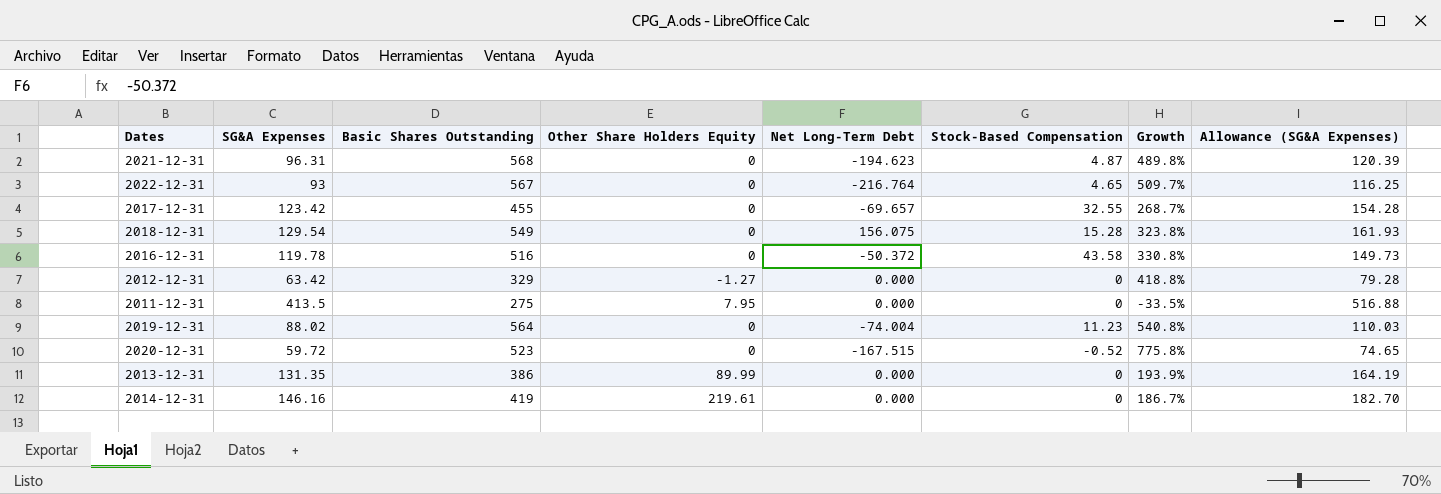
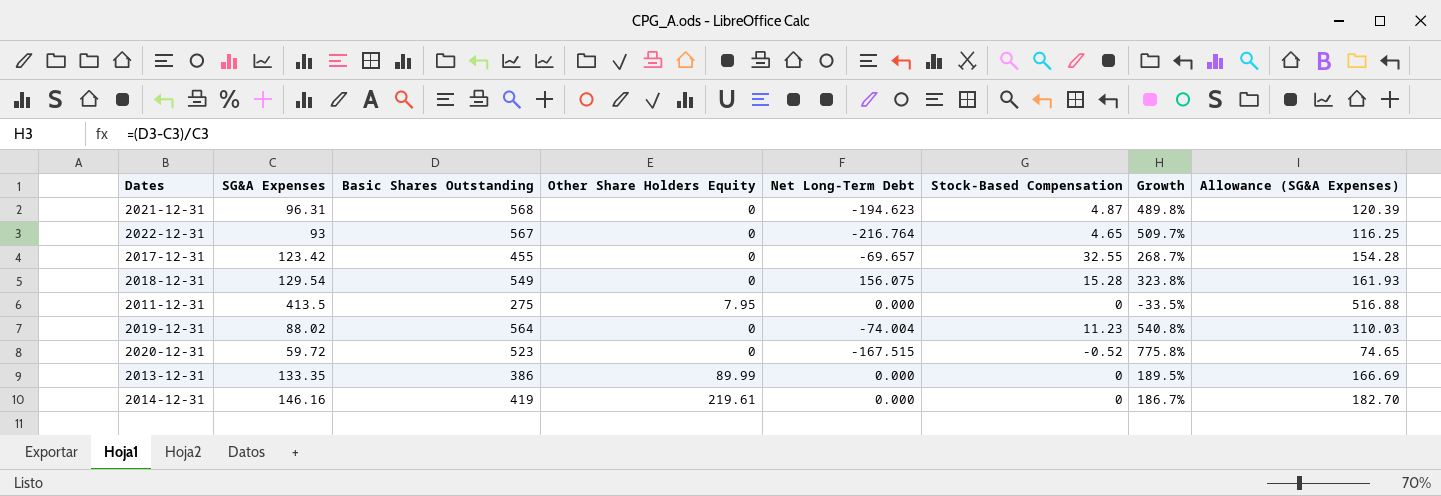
row 2016-12-31: 119.78 | 516 | 0 | -50.372 | 43.58 | 330.8% | 149.73 -> none
row 2012-12-31: 63.42 | 329 | -1.27 | 0.000 | 0 | 418.8% | 79.28 -> none
2013-12-31 | SG&A Expenses: 131.35 -> 133.35
2013-12-31 | Growth: 193.9% -> 189.5%
2013-12-31 | Allowance (SG&A Expenses): 164.19 -> 166.69

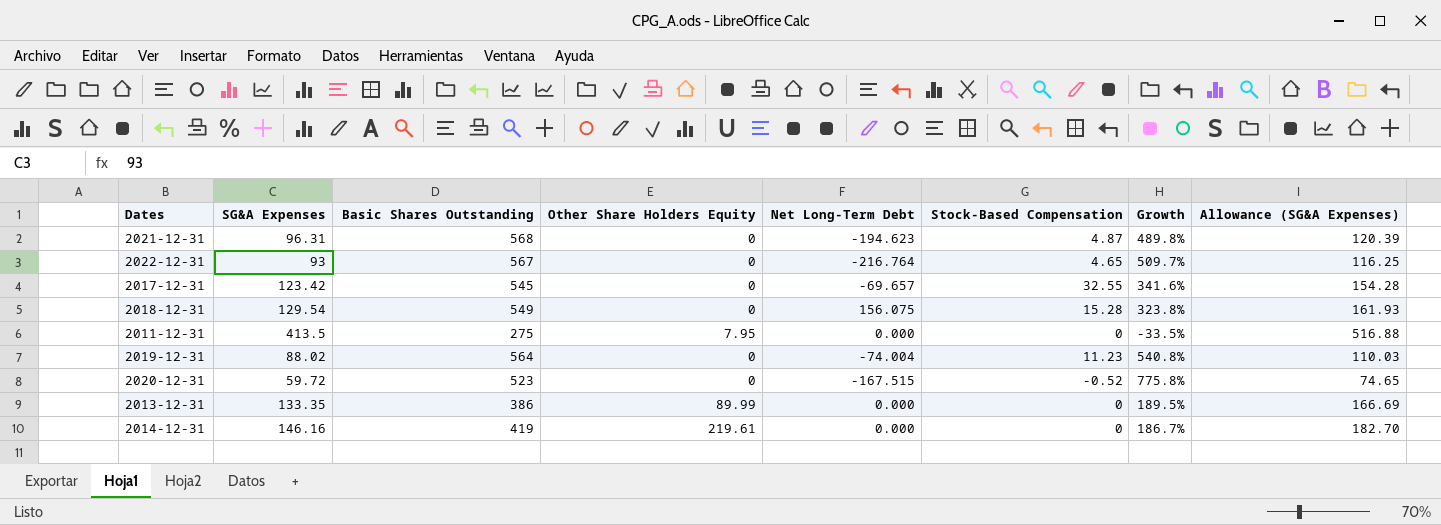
2017-12-31 | Basic Shares Outstanding: 455 -> 545
2017-12-31 | Growth: 268.7% -> 341.6%

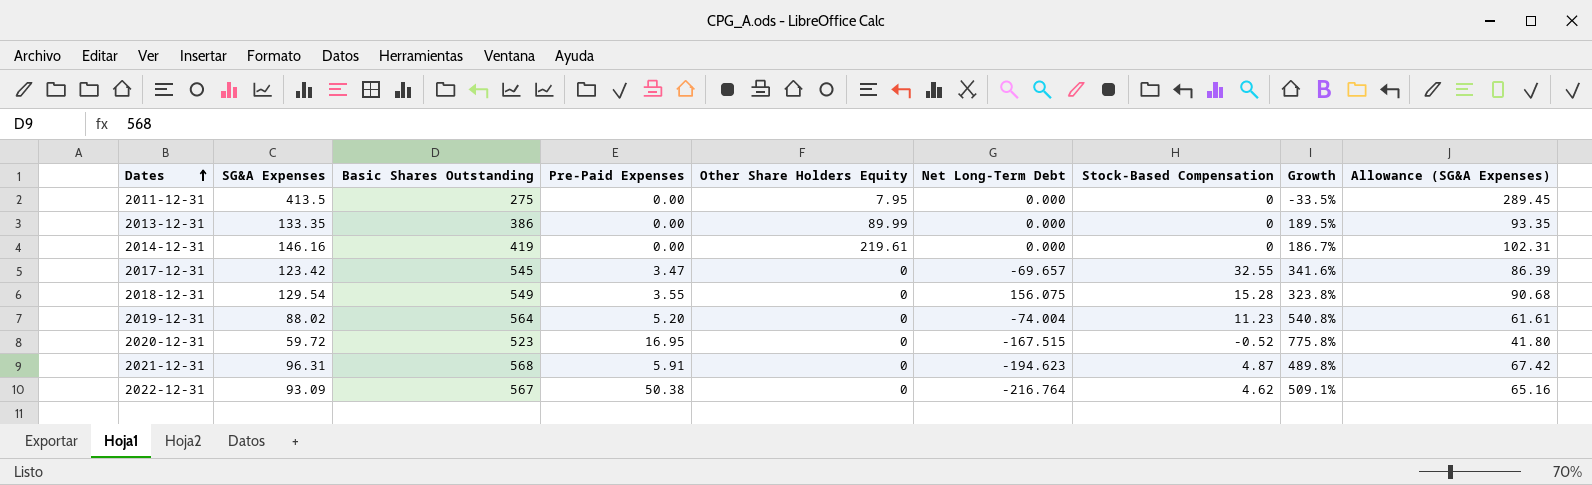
row order: none -> Dates ascending
column Pre-Paid Expenses | position: none -> 4
column Allowance (SG&A Expenses) | formula: [SG&A Expenses] * 1.25 -> [SG&A Expenses] * 0.7
2022-12-31 | SG&A Expenses: 93 -> 93.09
2022-12-31 | Stock-Based Compensation: 4.65 -> 4.62
2022-12-31 | Growth: 509.7% -> 509.1%

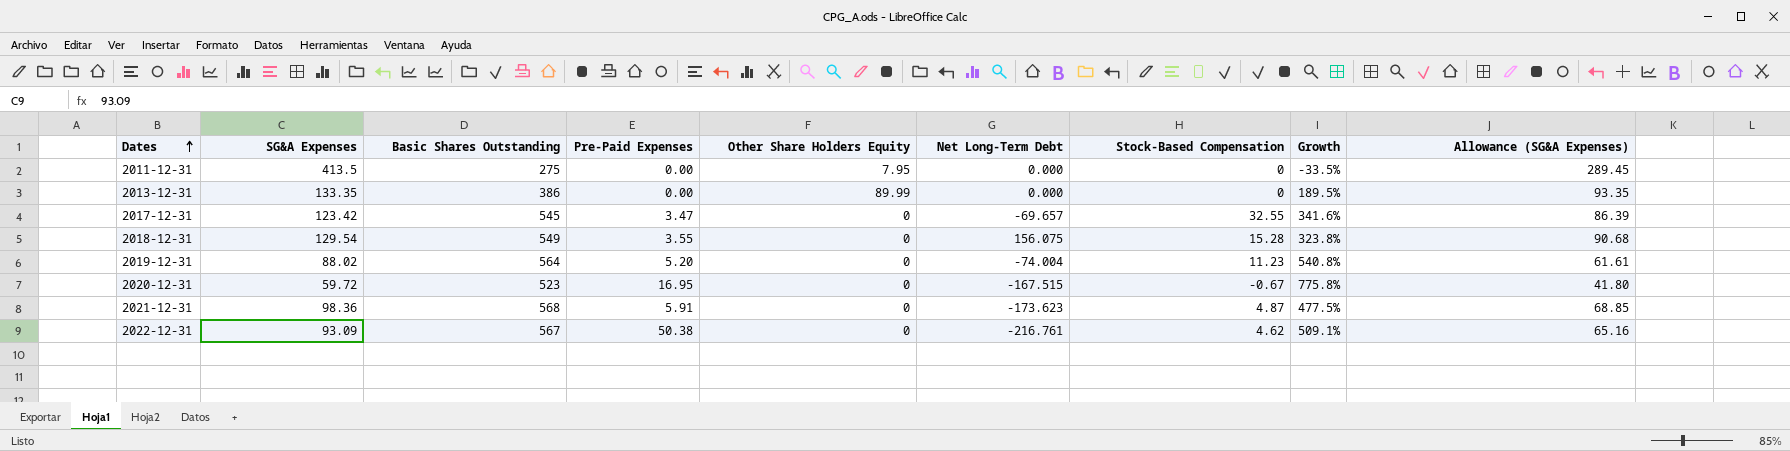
row 2014-12-31: 146.16 | 419 | 0.00 | 219.61 | 0.000 | 0 | 186.7% | 102.31 -> none
2020-12-31 | Stock-Based Compensation: -0.52 -> -0.67
2021-12-31 | SG&A Expenses: 96.31 -> 98.36
2021-12-31 | Net Long-Term Debt: -194.623 -> -173.623
2021-12-31 | Growth: 489.8% -> 477.5%
2021-12-31 | Allowance (SG&A Expenses): 67.42 -> 68.85
2022-12-31 | Net Long-Term Debt: -216.764 -> -216.761

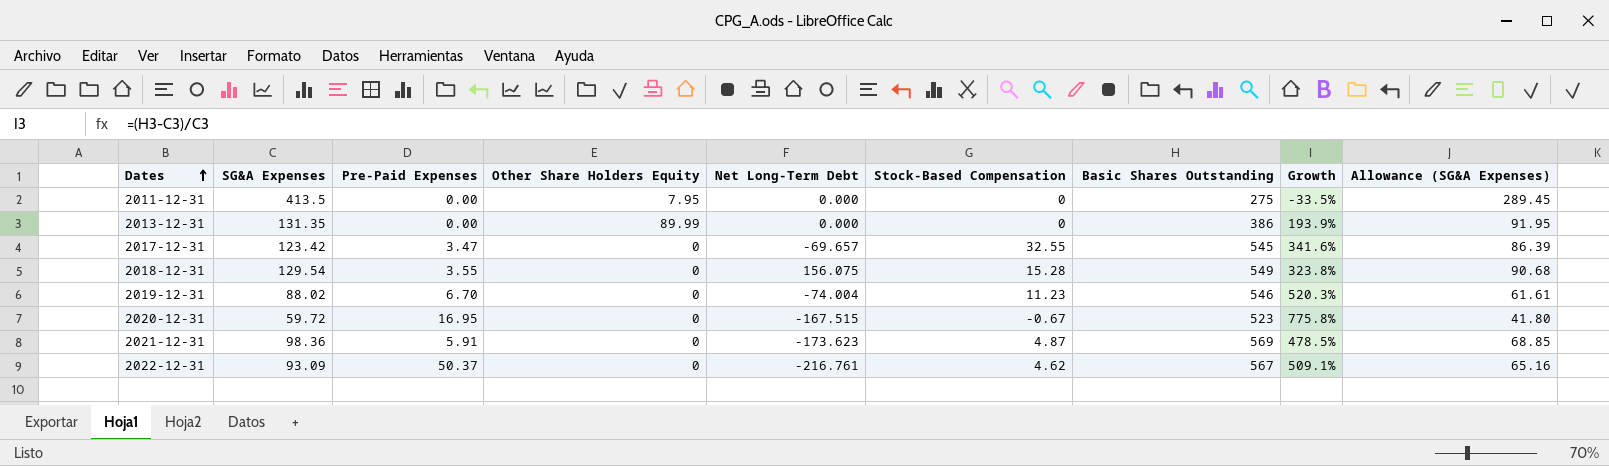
column Basic Shares Outstanding | position: 3 -> 7
2013-12-31 | SG&A Expenses: 133.35 -> 131.35
2013-12-31 | Growth: 189.5% -> 193.9%
2013-12-31 | Allowance (SG&A Expenses): 93.35 -> 91.95
2019-12-31 | Pre-Paid Expenses: 5.20 -> 6.70
2019-12-31 | Basic Shares Outstanding: 564 -> 546
2019-12-31 | Growth: 540.8% -> 520.3%
2021-12-31 | Basic Shares Outstanding: 568 -> 569
2021-12-31 | Growth: 477.5% -> 478.5%
2022-12-31 | Pre-Paid Expenses: 50.38 -> 50.37

